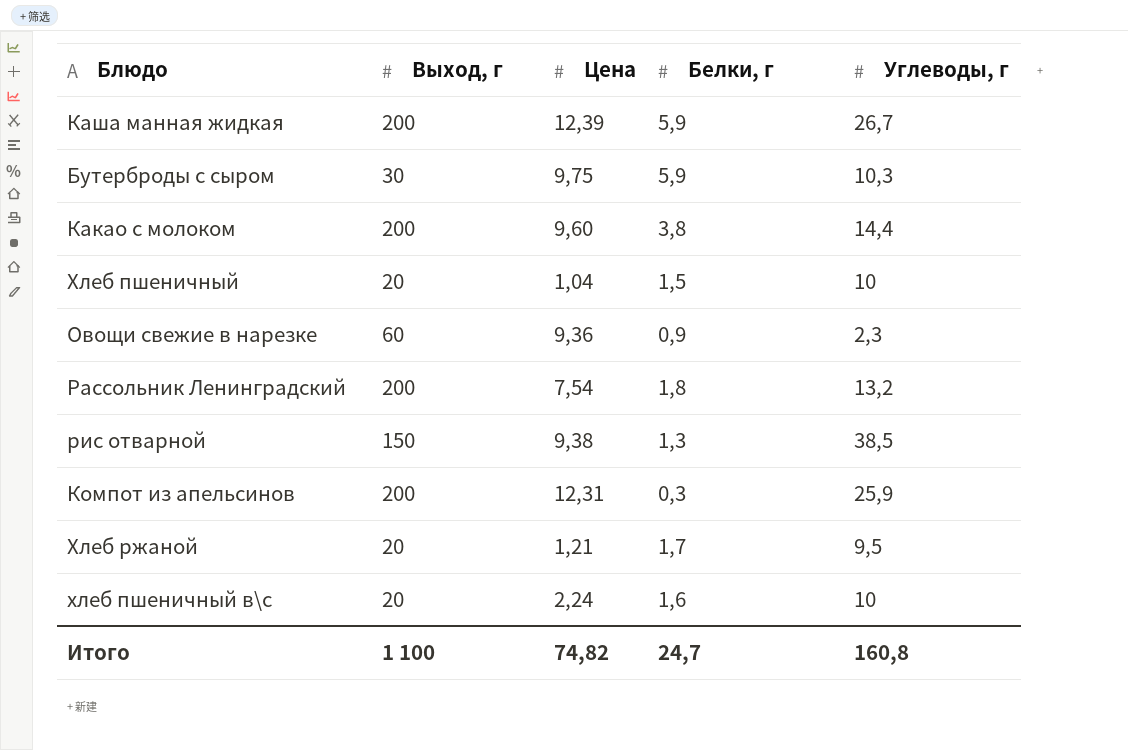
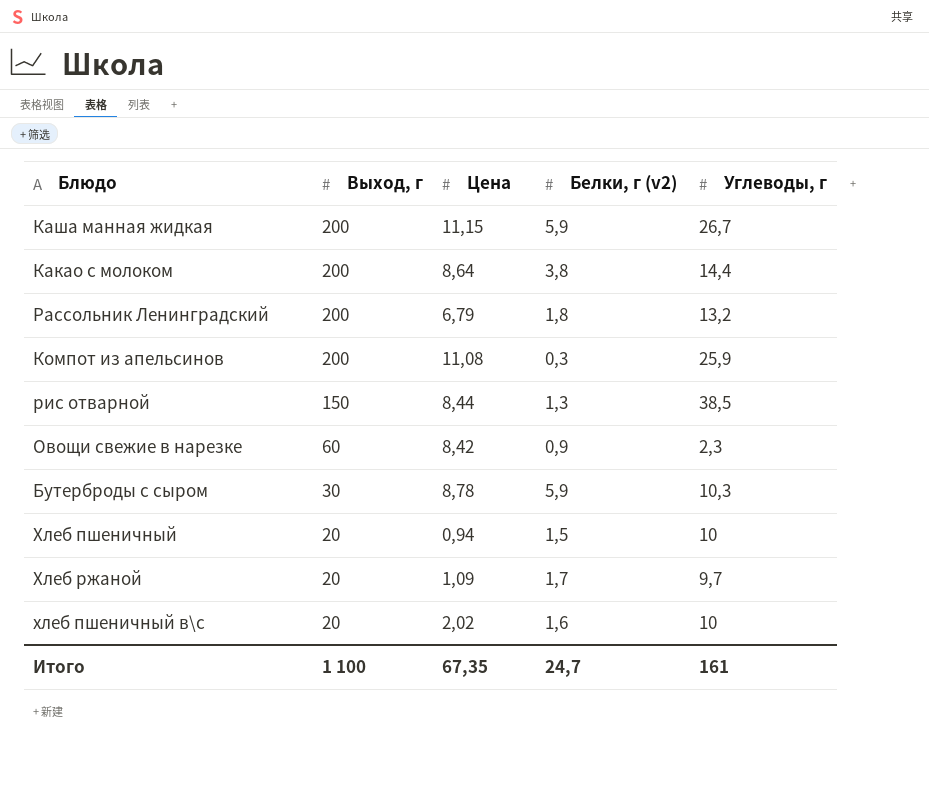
row order: none -> Выход, г descending
column name: Белки, г -> Белки, г (v2)
Каша манная жидкая | Цена: 12,39 -> 11,15
Какао с молоком | Цена: 9,60 -> 8,64
Рассольник Ленинградский | Цена: 7,54 -> 6,79
Компот из апельсинов | Цена: 12,31 -> 11,08
рис отварной | Цена: 9,38 -> 8,44
Овощи свежие в нарезке | Цена: 9,36 -> 8,42
Бутерброды с сыром | Цена: 9,75 -> 8,78
Хлеб пшеничный | Цена: 1,04 -> 0,94
Хлеб ржаной | Цена: 1,21 -> 1,09
Хлеб ржаной | Углеводы, г: 9,5 -> 9,7
хлеб пшеничный в\с | Цена: 2,24 -> 2,02
Итого | Цена: 74,82 -> 67,35
Итого | Углеводы, г: 160,8 -> 161

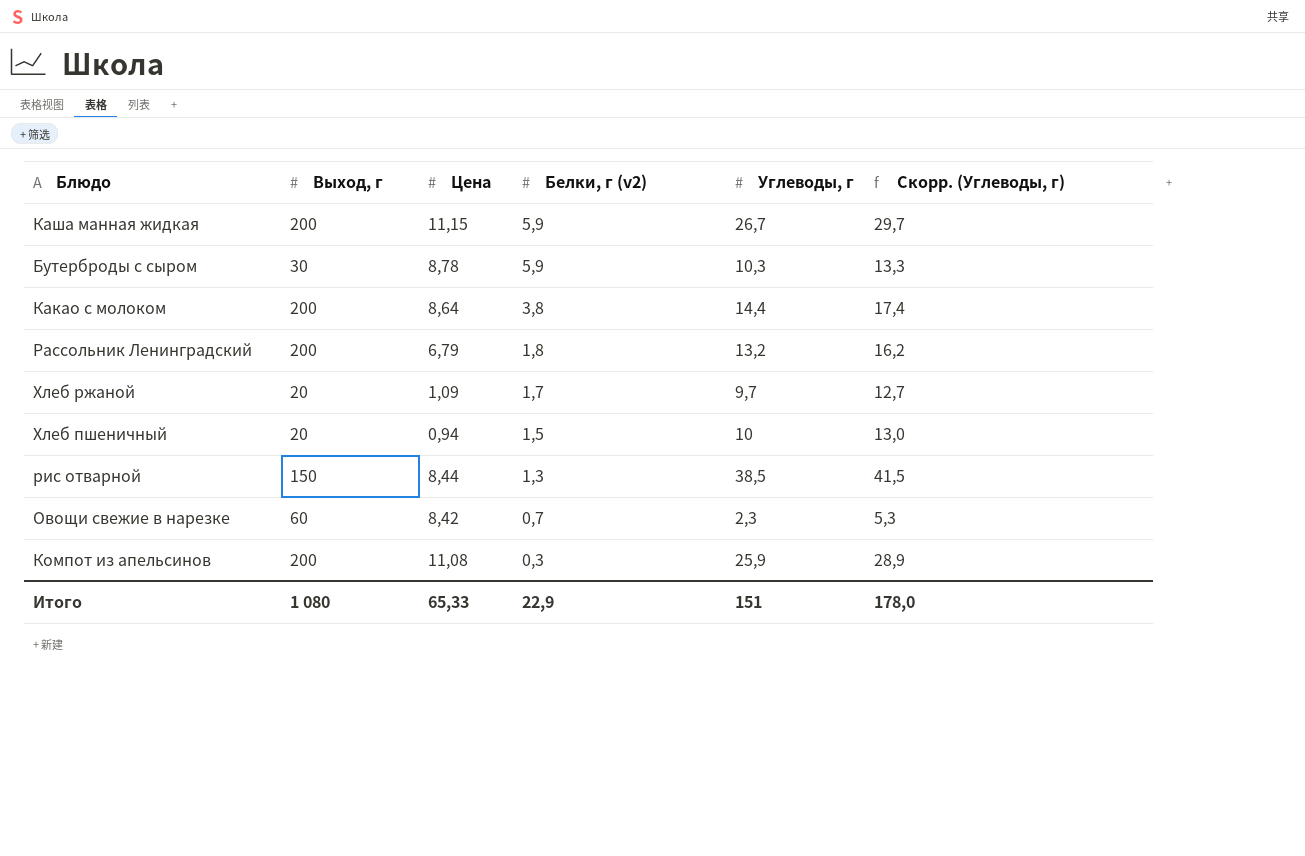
row order: Выход, г descending -> Белки, г (v2) descending
column Скорр. (Углеводы, г) | formula: none -> [Углеводы, г] + 3
row хлеб пшеничный в\с: 20 | 2,02 | 1,6 | 10 -> none
Овощи свежие в нарезке | Белки, г (v2): 0,9 -> 0,7
Итого | Выход, г: 1 100 -> 1 080
Итого | Цена: 67,35 -> 65,33
Итого | Белки, г (v2): 24,7 -> 22,9
Итого | Углеводы, г: 161 -> 151

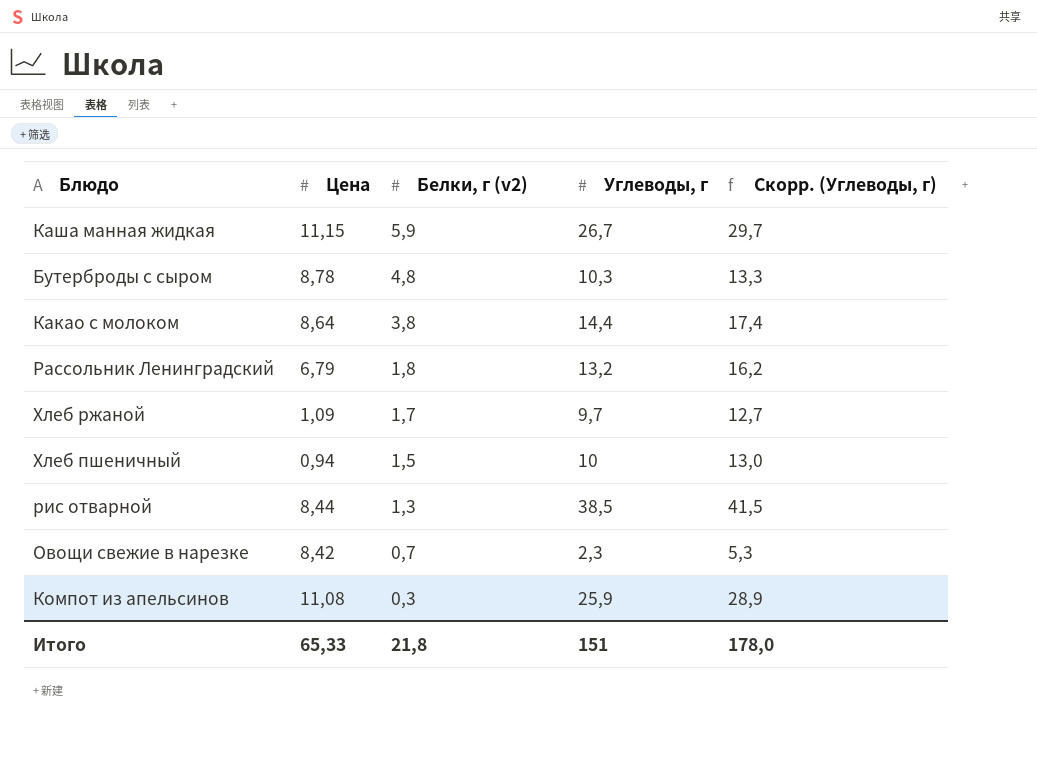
column Выход, г | position: 2 -> none
Бутерброды с сыром | Белки, г (v2): 5,9 -> 4,8
Итого | Белки, г (v2): 22,9 -> 21,8

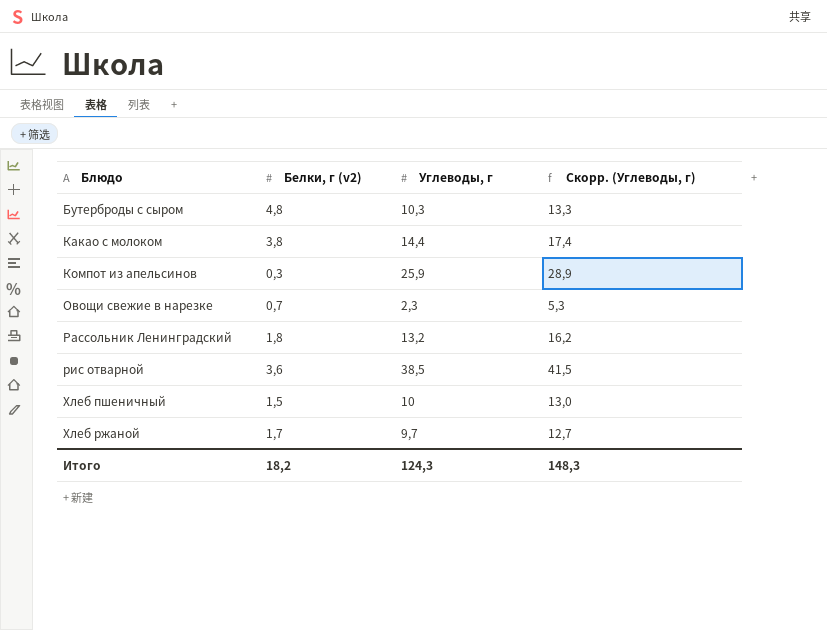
row order: Белки, г (v2) descending -> Блюдо ascending
column Цена | position: 2 -> none
row Каша манная жидкая: 11,15 | 5,9 | 26,7 | 29,7 -> none
рис отварной | Белки, г (v2): 1,3 -> 3,6
Итого | Белки, г (v2): 21,8 -> 18,2
Итого | Углеводы, г: 151 -> 124,3
Итого | Скорр. (Углеводы, г): 178,0 -> 148,3

